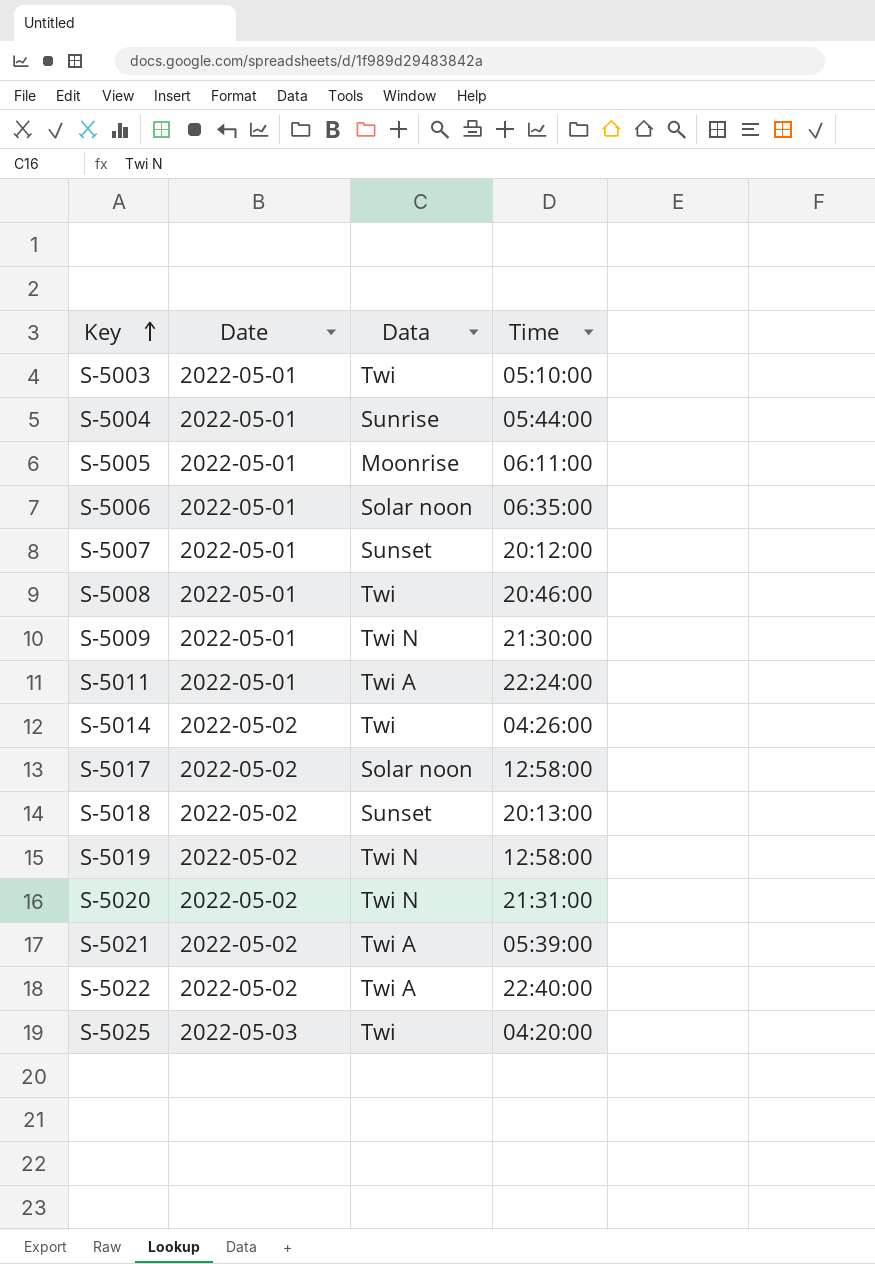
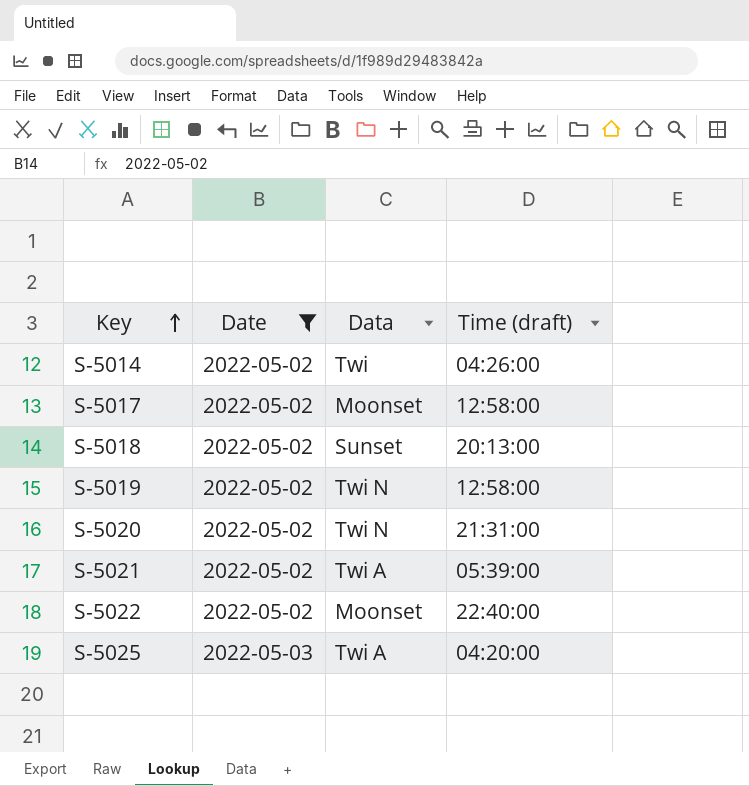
filter: none -> Date != 2022-05-01
column name: Time -> Time (draft)
S-5017 | Data: Solar noon -> Moonset
S-5022 | Data: Twi A -> Moonset
S-5025 | Data: Twi -> Twi A

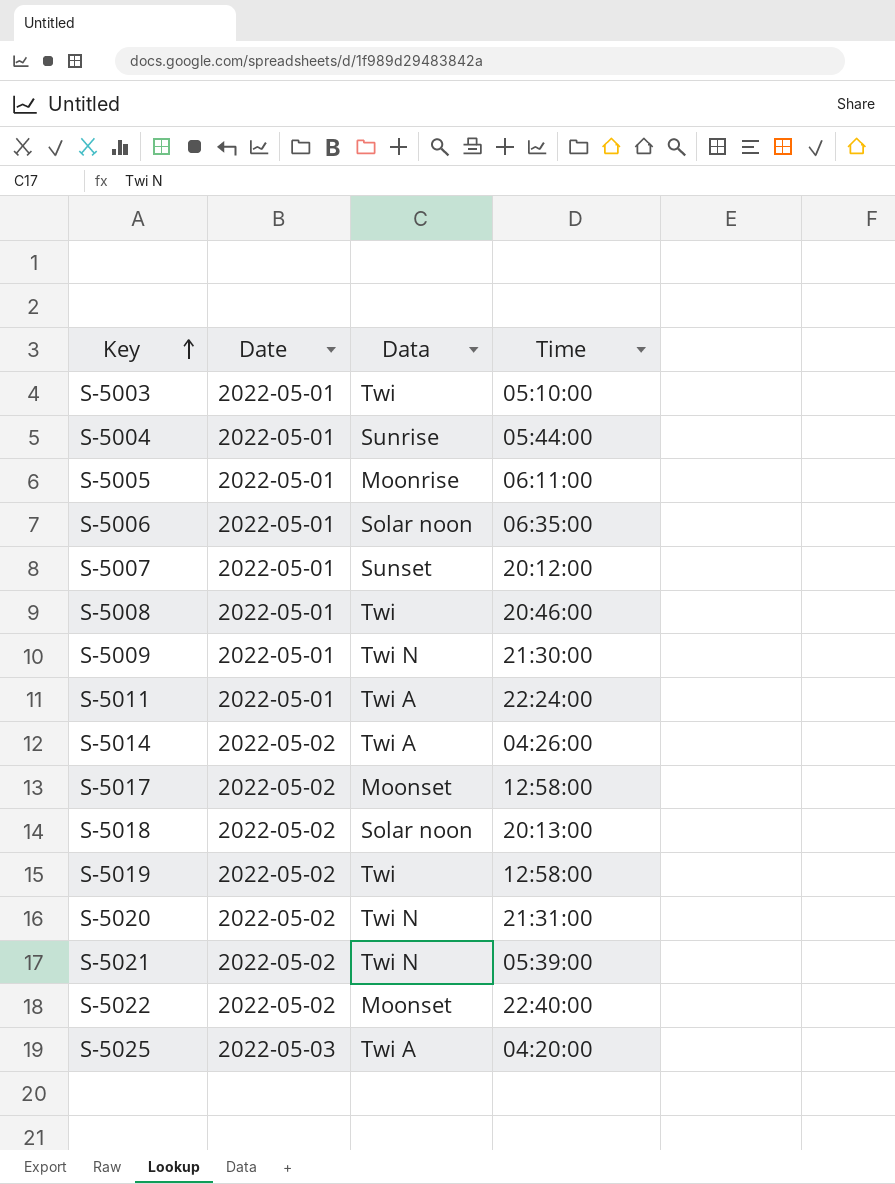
filter: Date != 2022-05-01 -> none
column name: Time (draft) -> Time
S-5014 | Data: Twi -> Twi A
S-5018 | Data: Sunset -> Solar noon
S-5019 | Data: Twi N -> Twi
S-5021 | Data: Twi A -> Twi N

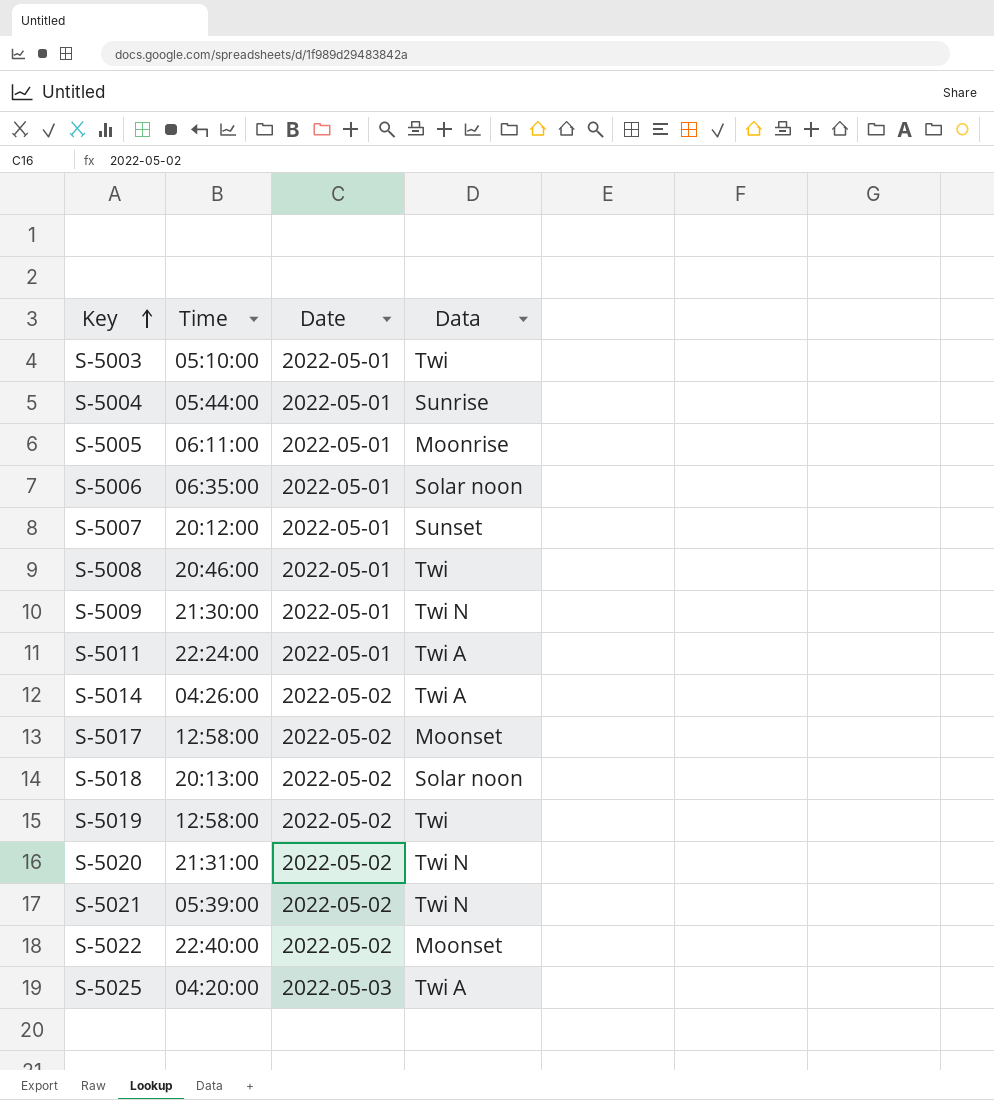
column Time | position: 4 -> 2

